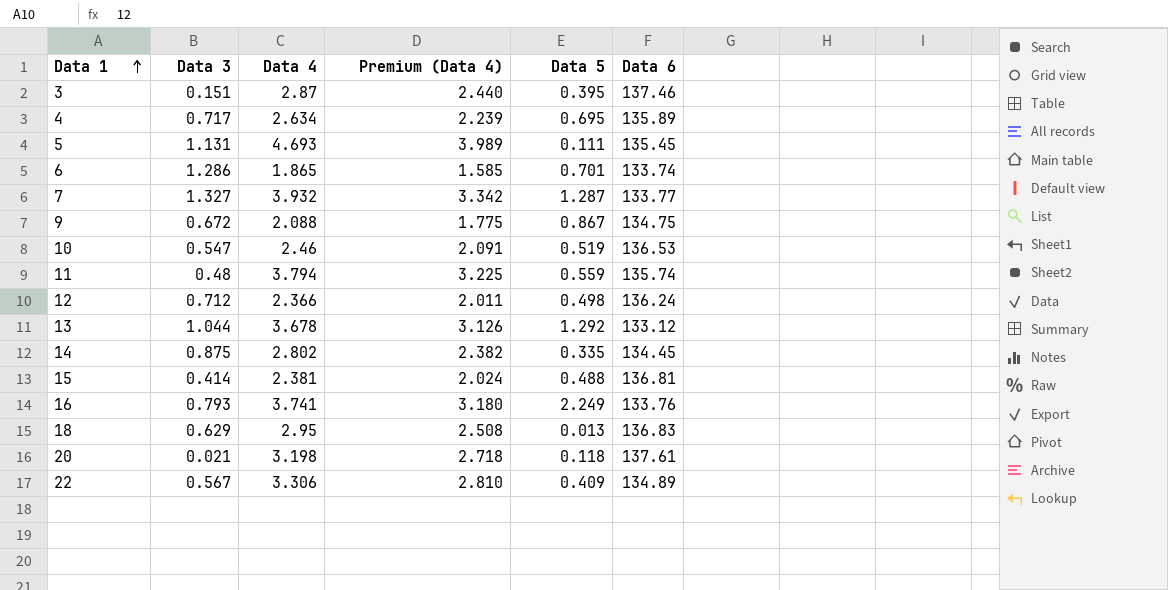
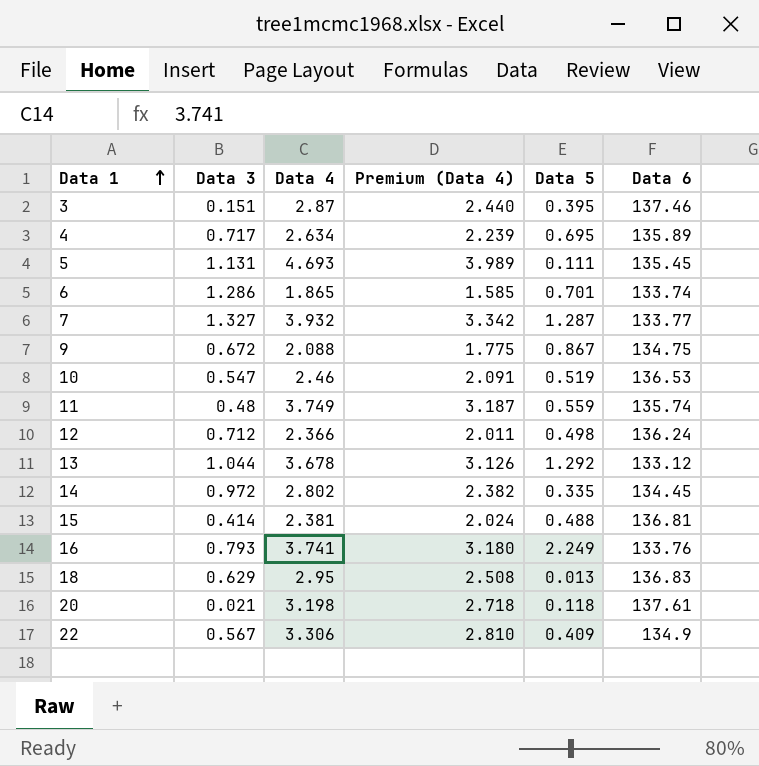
11 | Data 4: 3.794 -> 3.749
11 | Premium (Data 4): 3.225 -> 3.187
14 | Data 3: 0.875 -> 0.972
22 | Data 6: 134.89 -> 134.9

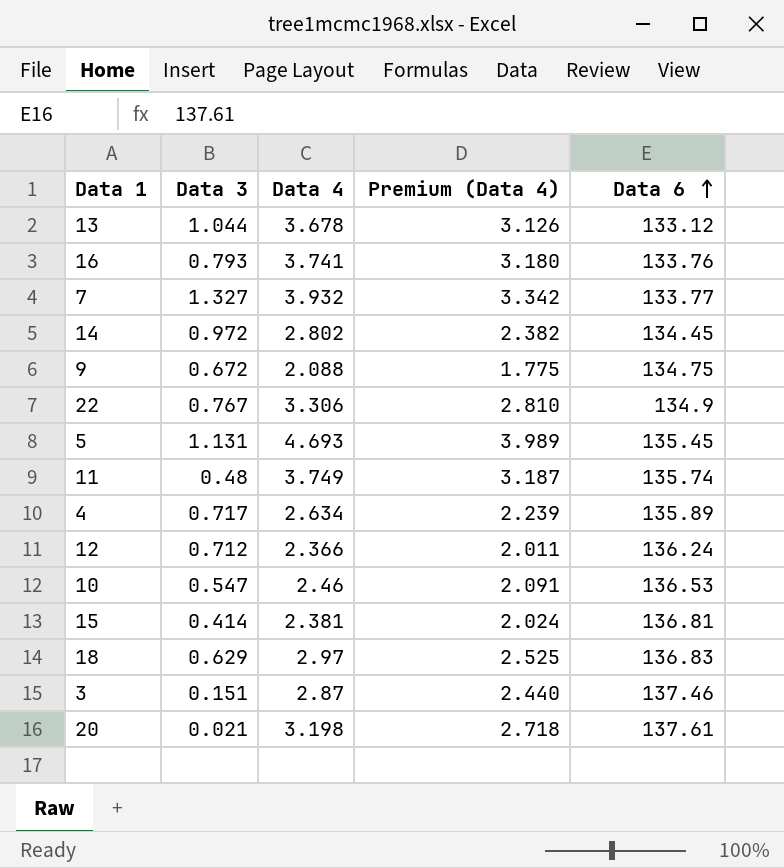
row order: Data 1 ascending -> Data 6 ascending
column Data 5 | position: 5 -> none
row 6: 1.286 | 1.865 | 1.585 | 0.701 | 133.74 -> none
22 | Data 3: 0.567 -> 0.767
18 | Data 4: 2.95 -> 2.97
18 | Premium (Data 4): 2.508 -> 2.525

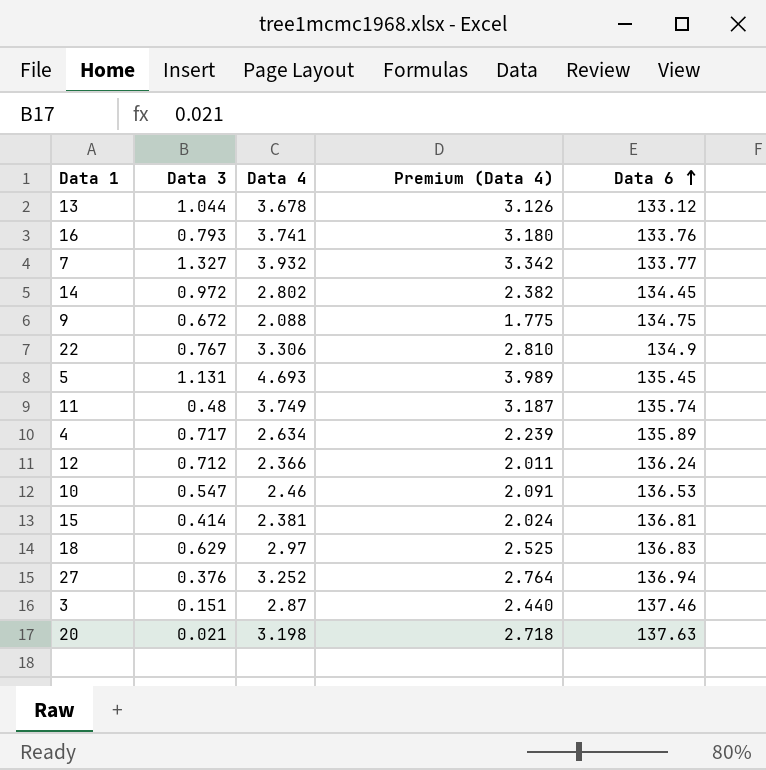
row 27: none -> 0.376 | 3.252 | 2.764 | 136.94
20 | Data 6: 137.61 -> 137.63

